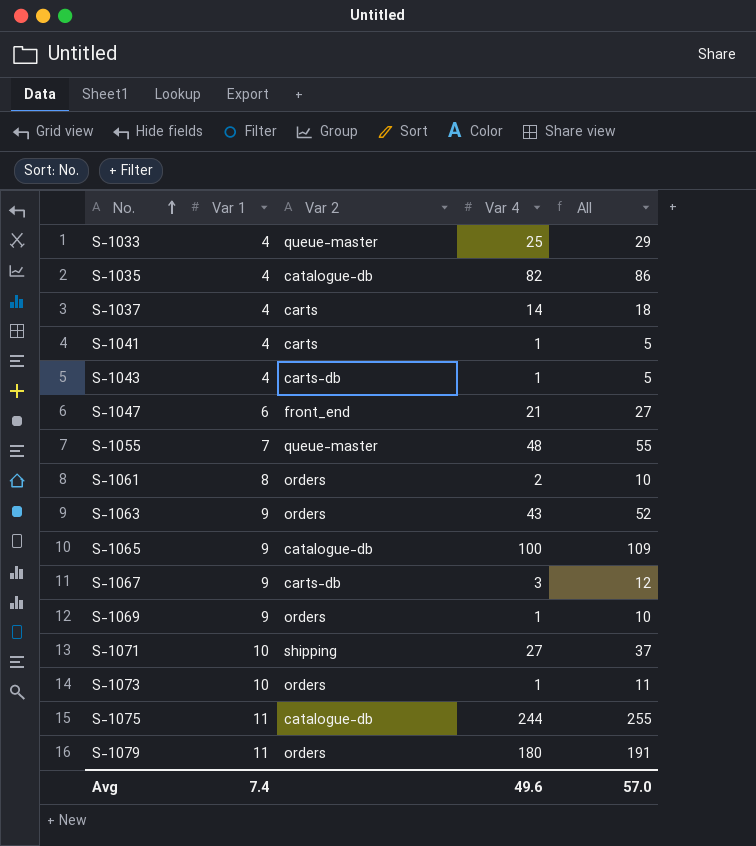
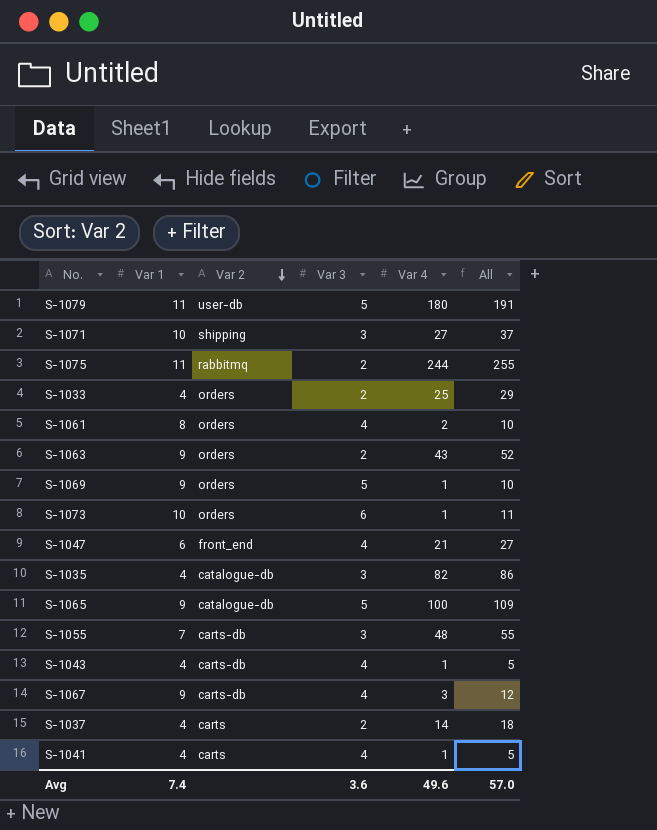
row order: No. ascending -> Var 2 descending
column Var 3 | position: none -> 4
S-1079 | Var 2: orders -> user-db
S-1075 | Var 2: catalogue-db -> rabbitmq
S-1033 | Var 2: queue-master -> orders
S-1055 | Var 2: queue-master -> carts-db

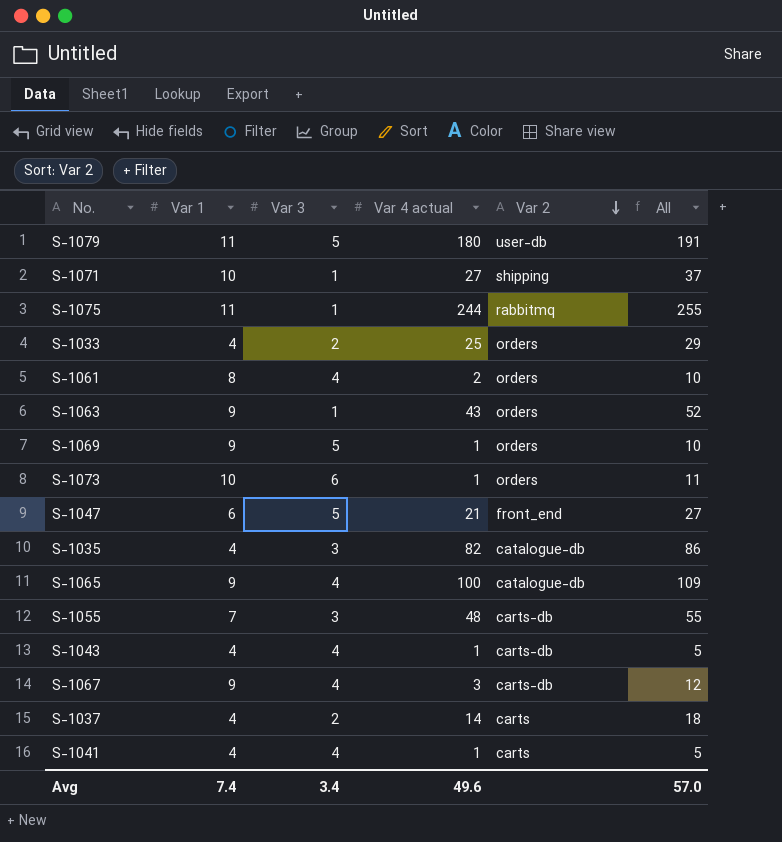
column name: Var 4 -> Var 4 actual
column Var 2 | position: 3 -> 5
S-1071 | Var 3: 3 -> 1
S-1075 | Var 3: 2 -> 1
S-1063 | Var 3: 2 -> 1
S-1047 | Var 3: 4 -> 5
S-1065 | Var 3: 5 -> 4
Avg | Var 3: 3.6 -> 3.4

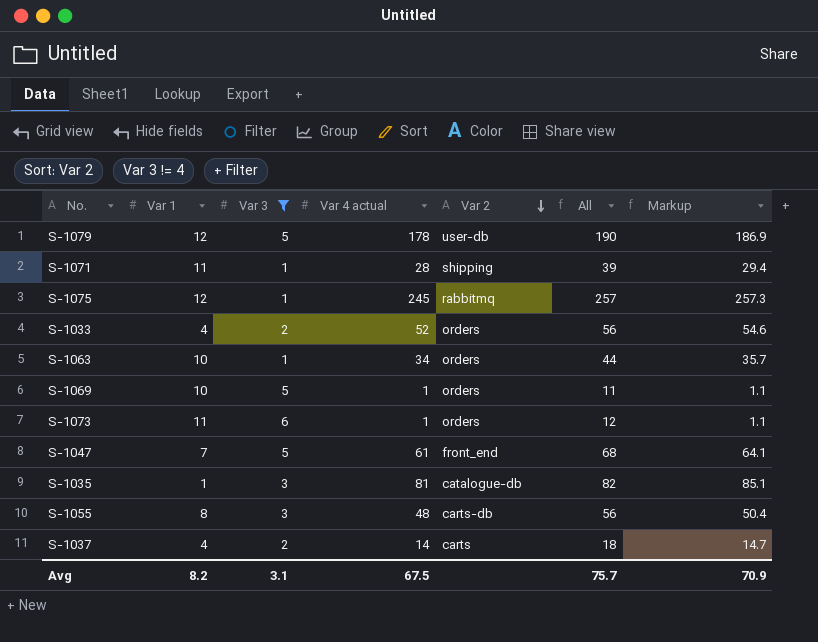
filter: none -> Var 3 != 4
column Markup | formula: none -> [Var 4 actual] * 1.05
S-1079 | Var 1: 11 -> 12
S-1079 | Var 4 actual: 180 -> 178
S-1079 | All: 191 -> 190
S-1071 | Var 1: 10 -> 11
S-1071 | Var 4 actual: 27 -> 28
S-1071 | All: 37 -> 39
S-1075 | Var 1: 11 -> 12
S-1075 | Var 4 actual: 244 -> 245
S-1075 | All: 255 -> 257
S-1033 | Var 4 actual: 25 -> 52
S-1033 | All: 29 -> 56
S-1063 | Var 1: 9 -> 10
S-1063 | Var 4 actual: 43 -> 34
S-1063 | All: 52 -> 44
S-1069 | Var 1: 9 -> 10
S-1069 | All: 10 -> 11
S-1073 | Var 1: 10 -> 11
S-1073 | All: 11 -> 12
S-1047 | Var 1: 6 -> 7
S-1047 | Var 4 actual: 21 -> 61
S-1047 | All: 27 -> 68
S-1035 | Var 1: 4 -> 1
S-1035 | Var 4 actual: 82 -> 81
S-1035 | All: 86 -> 82
S-1055 | Var 1: 7 -> 8
S-1055 | All: 55 -> 56
Avg | Var 1: 7.4 -> 8.2
Avg | Var 3: 3.4 -> 3.1
Avg | Var 4 actual: 49.6 -> 67.5
Avg | All: 57.0 -> 75.7

